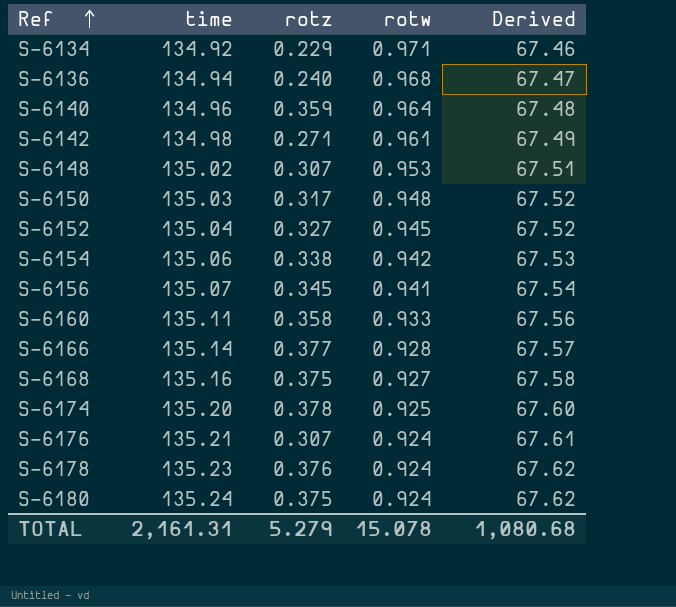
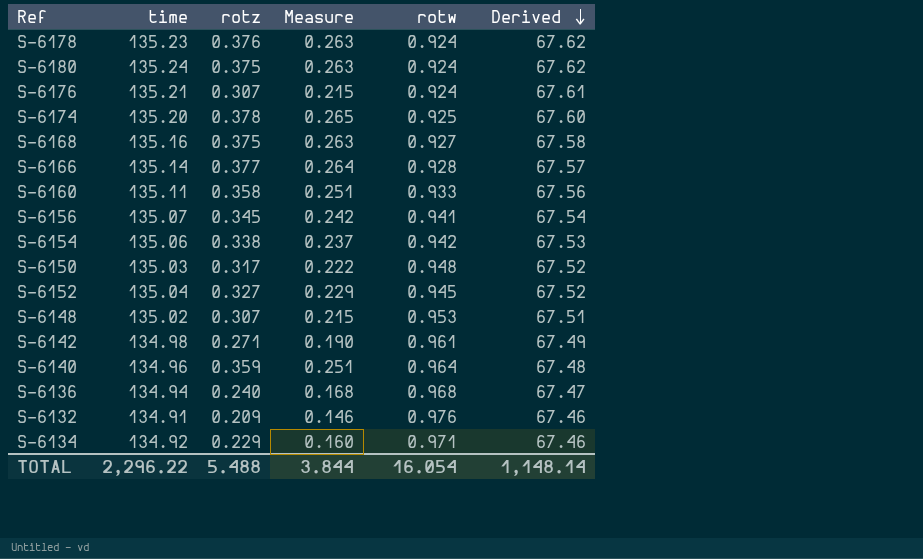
row order: Ref ascending -> Derived descending
column Measure | formula: none -> [rotz] * 0.7
row S-6132: none -> 134.91 | 0.209 | 0.146 | 0.976 | 67.46
TOTAL | time: 2,161.31 -> 2,296.22
TOTAL | rotz: 5.279 -> 5.488
TOTAL | rotw: 15.078 -> 16.054
TOTAL | Derived: 1,080.68 -> 1,148.14

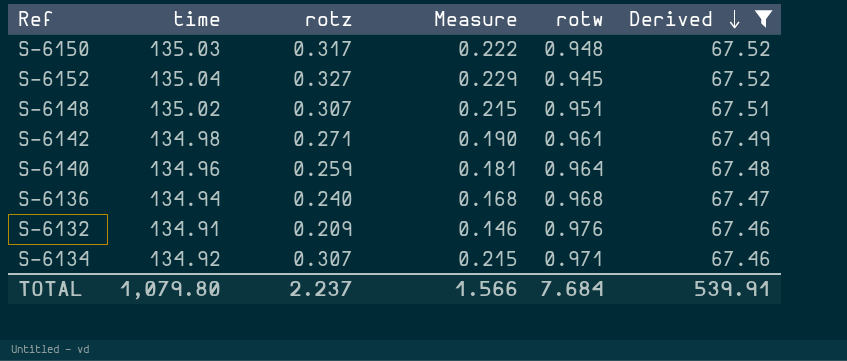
filter: none -> Derived <= 67.52
S-6148 | rotw: 0.953 -> 0.951
S-6140 | rotz: 0.359 -> 0.259
S-6140 | Measure: 0.251 -> 0.181
S-6134 | rotz: 0.229 -> 0.307
S-6134 | Measure: 0.160 -> 0.215
TOTAL | time: 2,296.22 -> 1,079.80
TOTAL | rotz: 5.488 -> 2.237
TOTAL | Measure: 3.844 -> 1.566
TOTAL | rotw: 16.054 -> 7.684
TOTAL | Derived: 1,148.14 -> 539.91

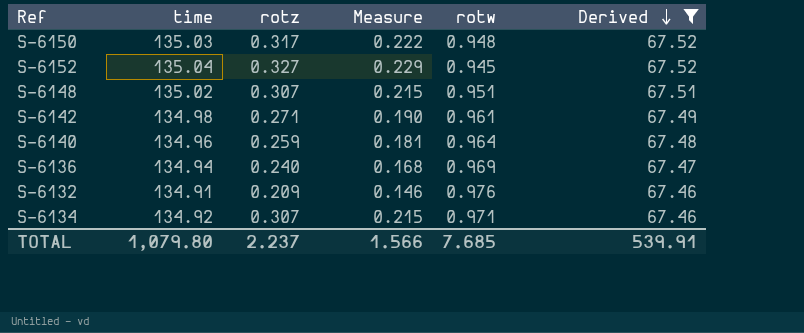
S-6136 | rotw: 0.968 -> 0.969
TOTAL | rotw: 7.684 -> 7.685

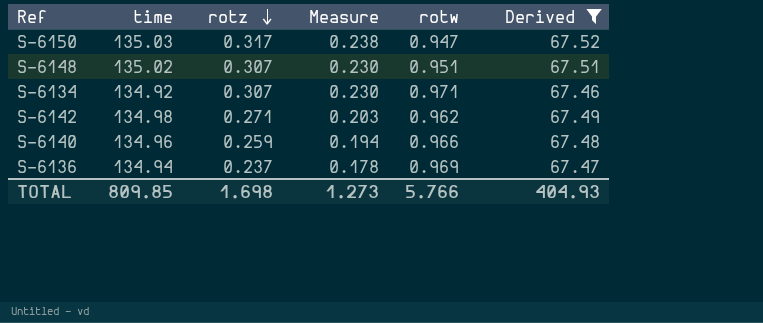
row order: Derived descending -> rotz descending
column Measure | formula: [rotz] * 0.7 -> [rotz] * 0.75
row S-6152: 135.04 | 0.327 | 0.229 | 0.945 | 67.52 -> none
row S-6132: 134.91 | 0.209 | 0.146 | 0.976 | 67.46 -> none
S-6150 | rotw: 0.948 -> 0.947
S-6142 | rotw: 0.961 -> 0.962
S-6140 | rotw: 0.964 -> 0.966
S-6136 | rotz: 0.240 -> 0.237
TOTAL | time: 1,079.80 -> 809.85
TOTAL | rotz: 2.237 -> 1.698
TOTAL | Measure: 1.566 -> 1.273
TOTAL | rotw: 7.685 -> 5.766
TOTAL | Derived: 539.91 -> 404.93

